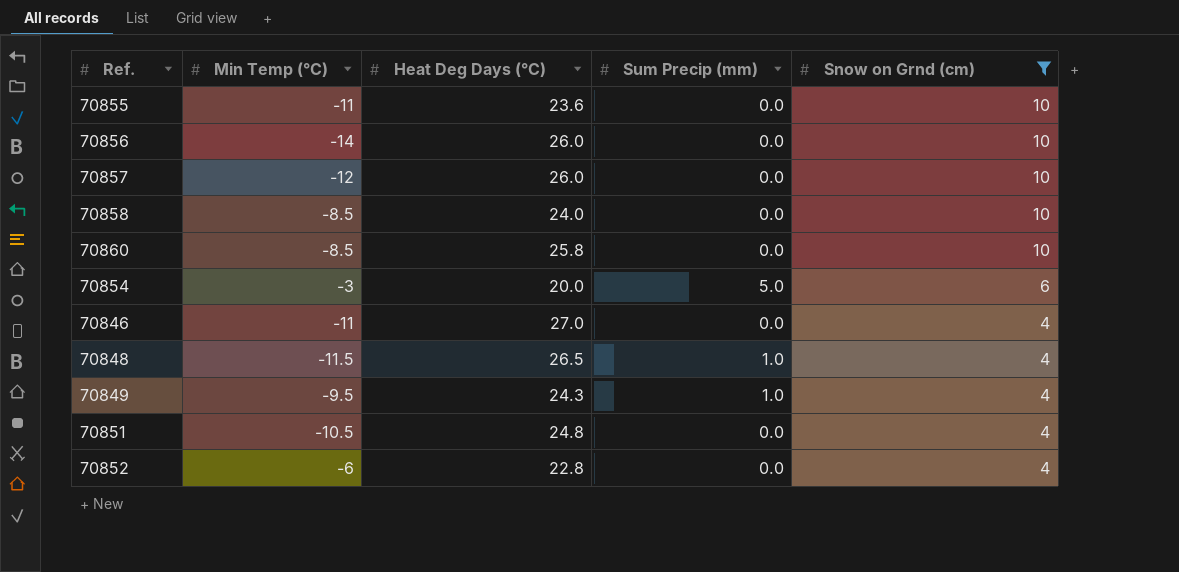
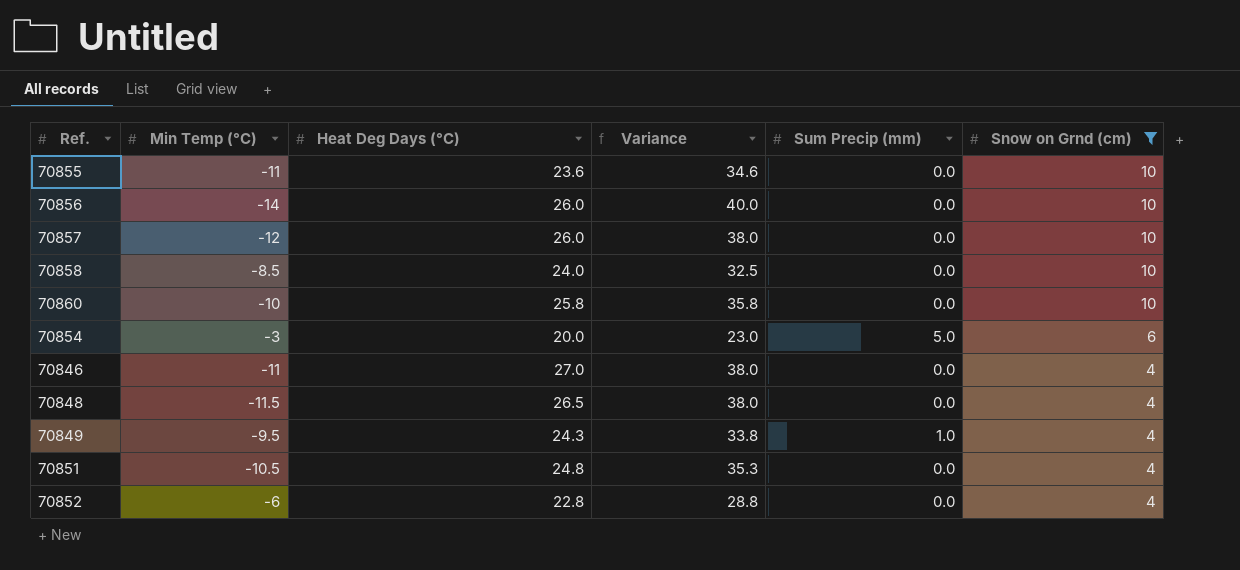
column Variance | formula: none -> [Heat Deg Days (°C)] - [Min Temp (°C)]
70860 | Min Temp (°C): -8.5 -> -10
70848 | Sum Precip (mm): 1.0 -> 0.0

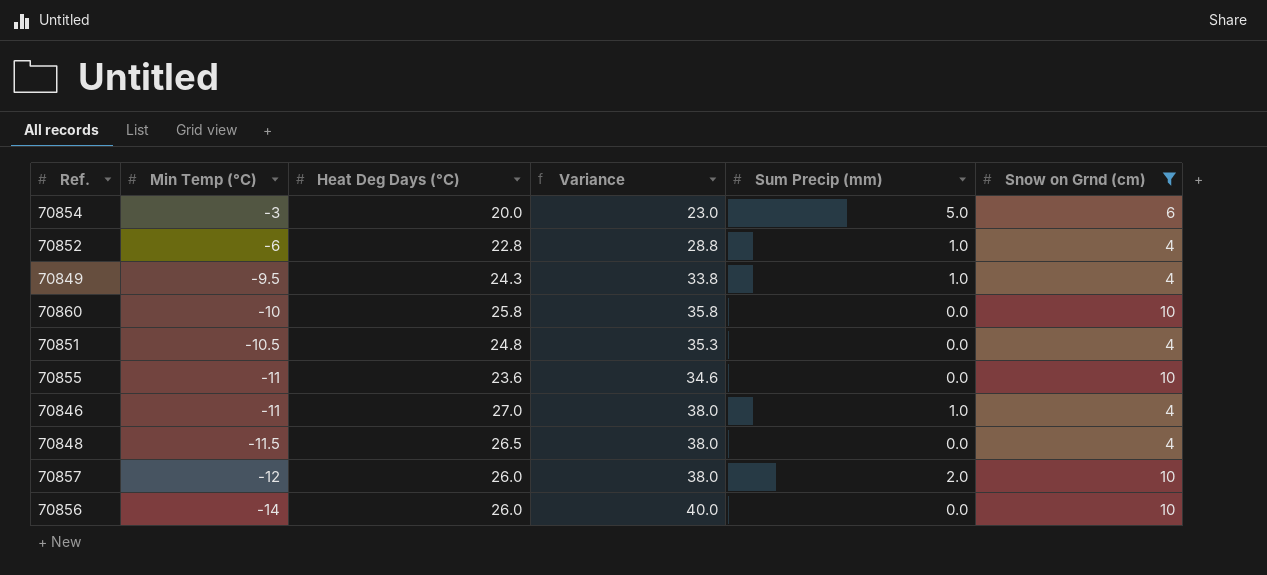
row order: Snow on Grnd (cm) descending -> Min Temp (°C) descending
row 70858: -8.5 | 24.0 | 32.5 | 0.0 | 10 -> none
70852 | Sum Precip (mm): 0.0 -> 1.0
70846 | Sum Precip (mm): 0.0 -> 1.0
70857 | Sum Precip (mm): 0.0 -> 2.0

